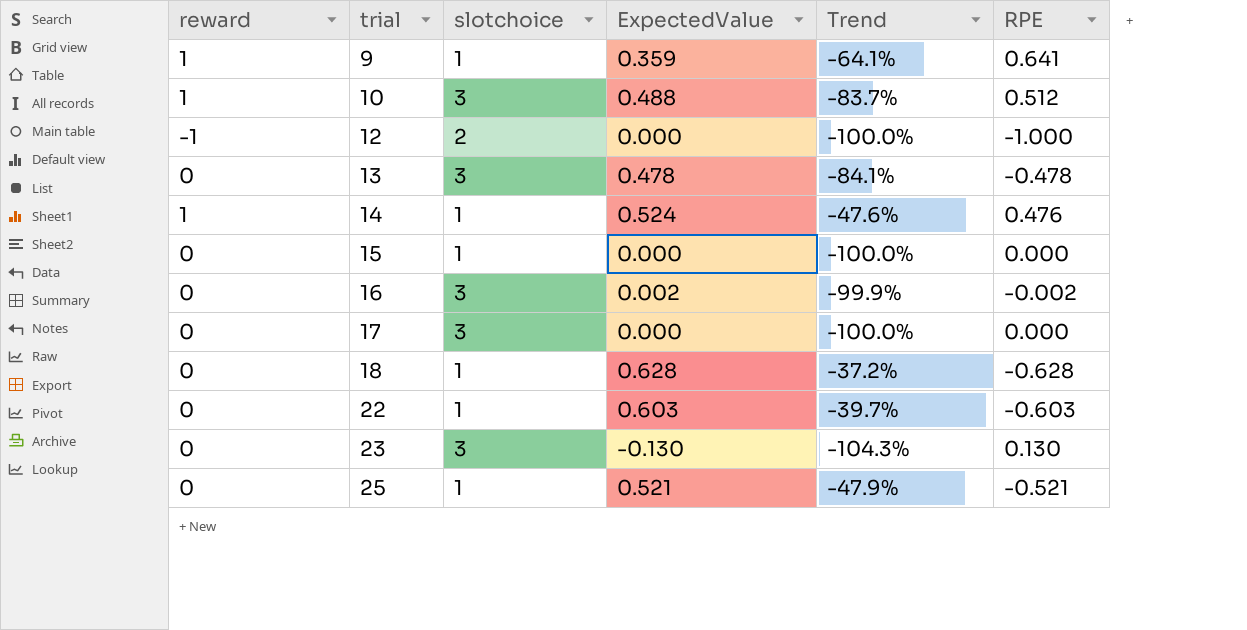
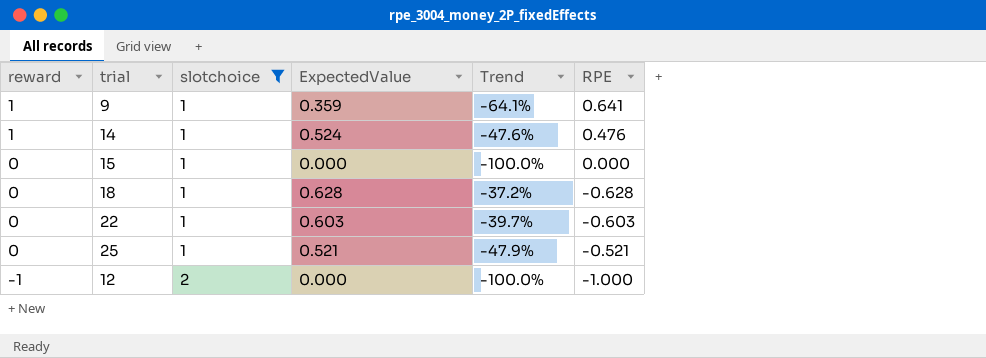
filter: none -> slotchoice != 3
row order: trial ascending -> reward descending

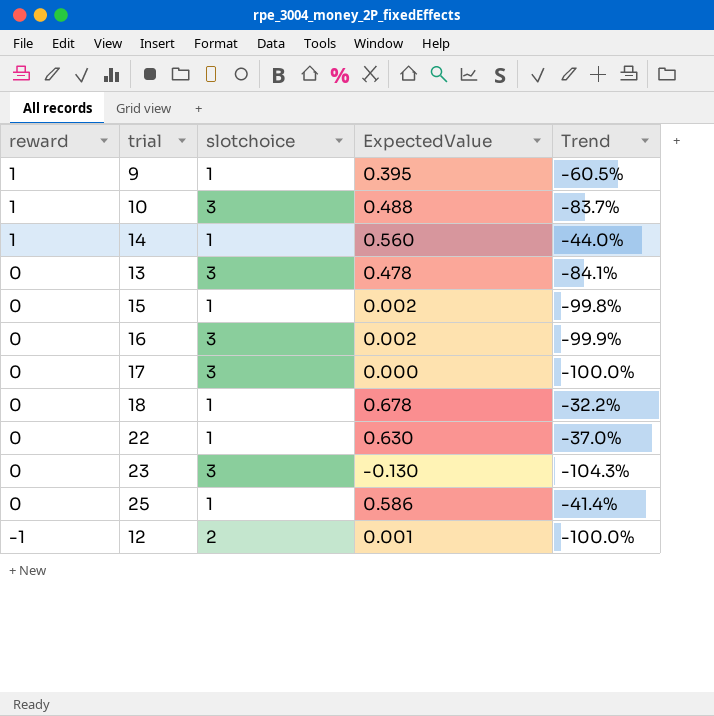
filter: slotchoice != 3 -> none
column RPE | formula: [reward] - [ExpectedValue] -> none
9 | ExpectedValue: 0.359 -> 0.395
9 | Trend: -64.1% -> -60.5%
14 | ExpectedValue: 0.524 -> 0.560
14 | Trend: -47.6% -> -44.0%
15 | ExpectedValue: 0.000 -> 0.002
15 | Trend: -100.0% -> -99.8%
18 | ExpectedValue: 0.628 -> 0.678
18 | Trend: -37.2% -> -32.2%
22 | ExpectedValue: 0.603 -> 0.630
22 | Trend: -39.7% -> -37.0%
25 | ExpectedValue: 0.521 -> 0.586
25 | Trend: -47.9% -> -41.4%
12 | ExpectedValue: 0.000 -> 0.001

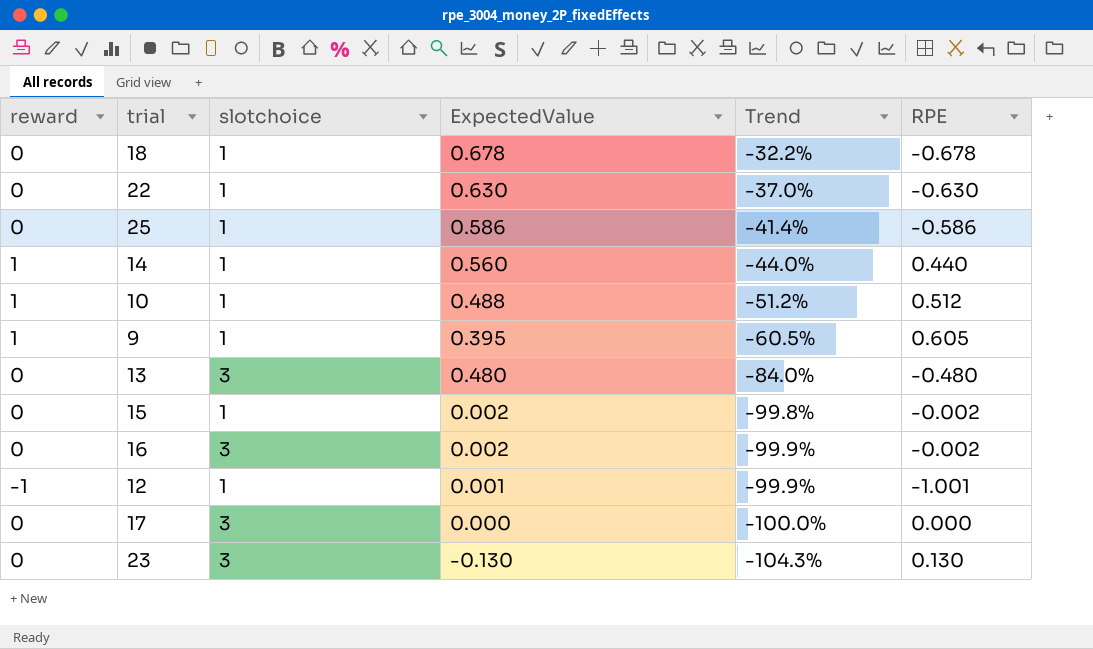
row order: reward descending -> Trend descending
column RPE | formula: none -> [reward] - [ExpectedValue]
10 | slotchoice: 3 -> 1
10 | Trend: -83.7% -> -51.2%
13 | ExpectedValue: 0.478 -> 0.480
13 | Trend: -84.1% -> -84.0%
12 | slotchoice: 2 -> 1
12 | Trend: -100.0% -> -99.9%

